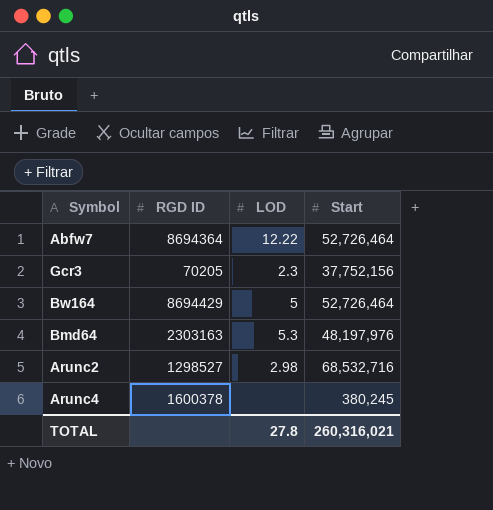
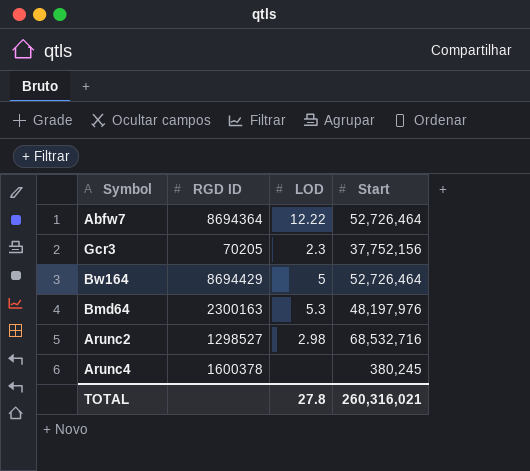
Bmd64 | RGD ID: 2303163 -> 2300163

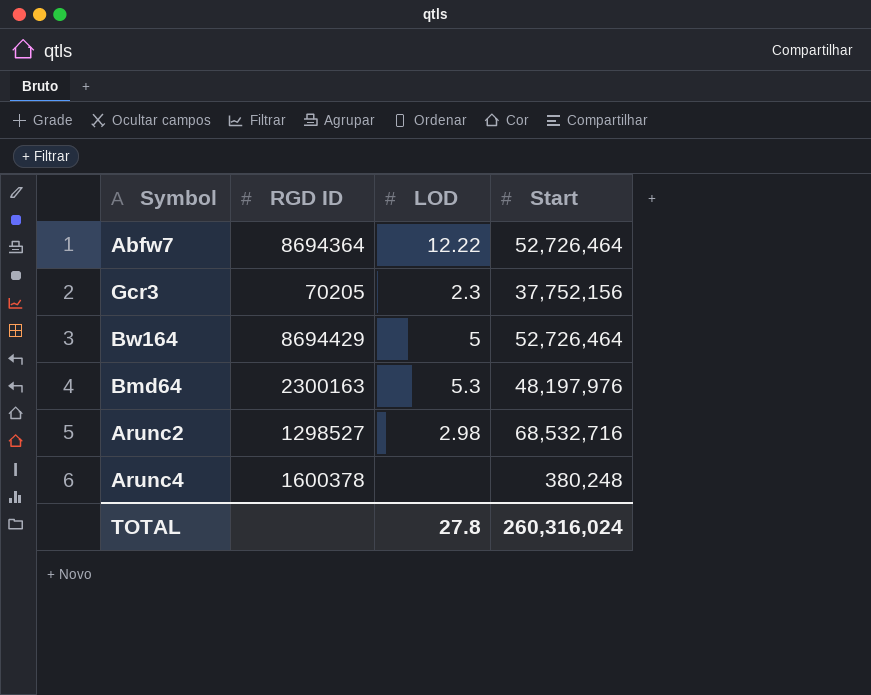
Arunc4 | Start: 380,245 -> 380,248
TOTAL | Start: 260,316,021 -> 260,316,024

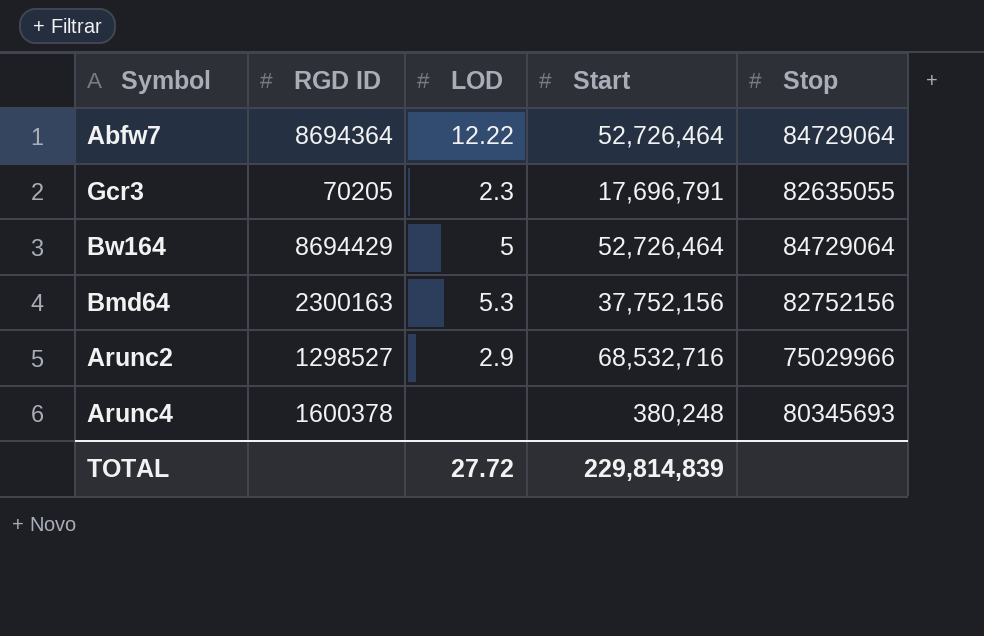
column Stop | position: none -> 5
Gcr3 | Start: 37,752,156 -> 17,696,791
Bmd64 | Start: 48,197,976 -> 37,752,156
Arunc2 | LOD: 2.98 -> 2.9
TOTAL | LOD: 27.8 -> 27.72
TOTAL | Start: 260,316,024 -> 229,814,839

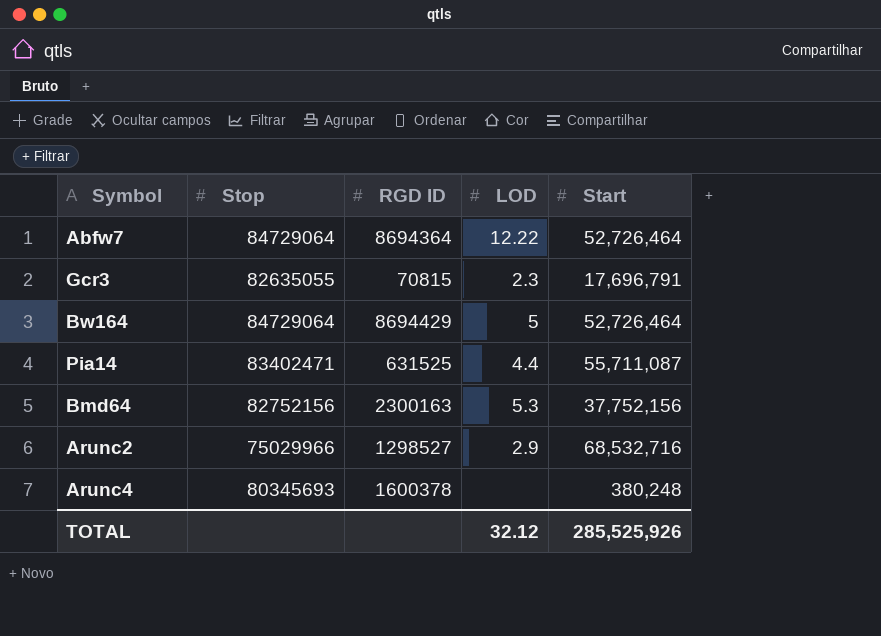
column Stop | position: 5 -> 2
Gcr3 | RGD ID: 70205 -> 70815
row Pia14: none -> 83402471 | 631525 | 4.4 | 55,711,087
TOTAL | LOD: 27.72 -> 32.12
TOTAL | Start: 229,814,839 -> 285,525,926

